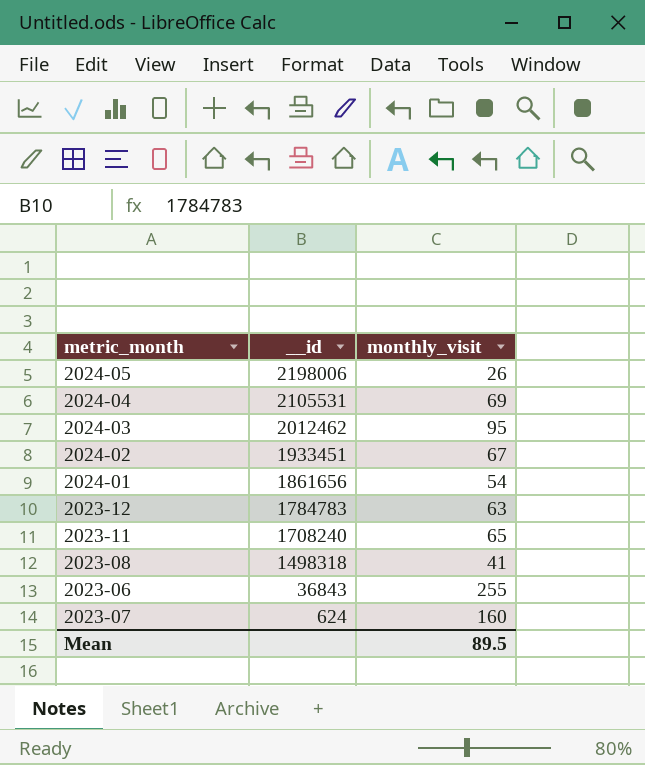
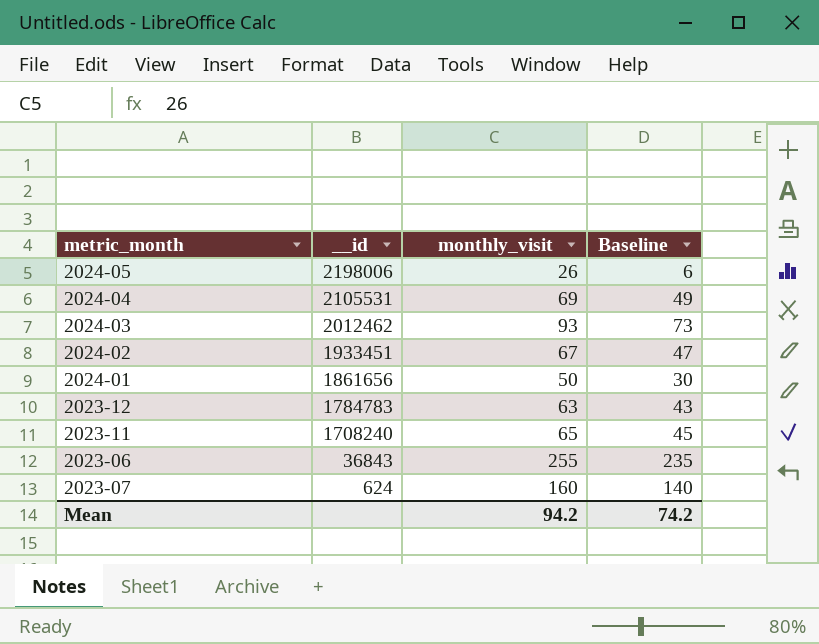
column Baseline | formula: none -> [monthly_visit] - 20
row 2023-08: 1498318 | 41 -> none
2024-03 | monthly_visit: 95 -> 93
2024-01 | monthly_visit: 54 -> 50
Mean | monthly_visit: 89.5 -> 94.2

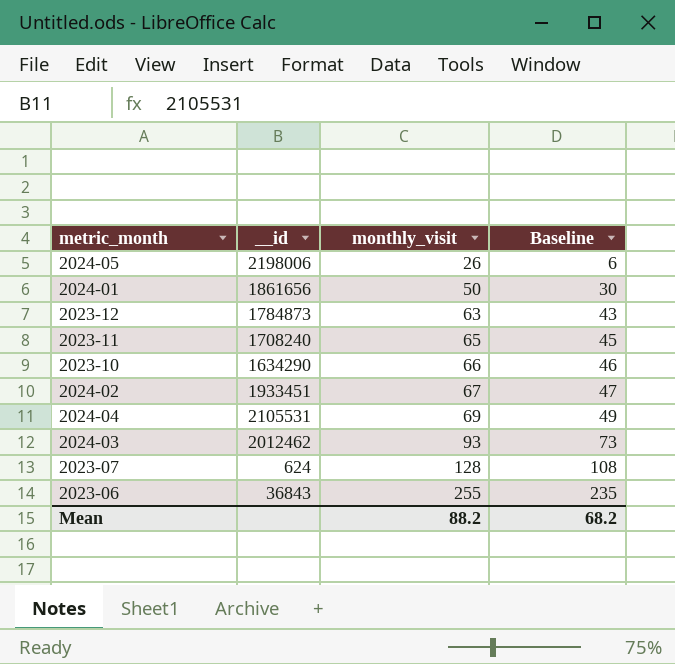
row order: __id descending -> monthly_visit ascending
2023-12 | __id: 1784783 -> 1784873
row 2023-10: none -> 1634290 | 66 | 46
2023-07 | monthly_visit: 160 -> 128
2023-07 | Baseline: 140 -> 108
Mean | monthly_visit: 94.2 -> 88.2
Mean | Baseline: 74.2 -> 68.2

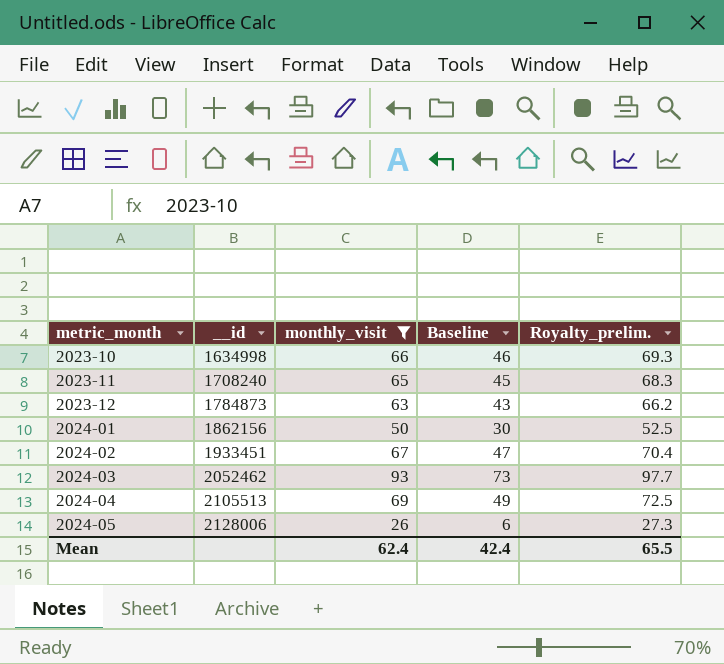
filter: none -> monthly_visit <= 93
row order: monthly_visit ascending -> metric_month ascending
column Royalty_prelim. | formula: none -> [monthly_visit] * 1.05
2023-10 | __id: 1634290 -> 1634998
2024-01 | __id: 1861656 -> 1862156
2024-03 | __id: 2012462 -> 2052462
2024-04 | __id: 2105531 -> 2105513
2024-05 | __id: 2198006 -> 2128006
Mean | monthly_visit: 88.2 -> 62.4
Mean | Baseline: 68.2 -> 42.4

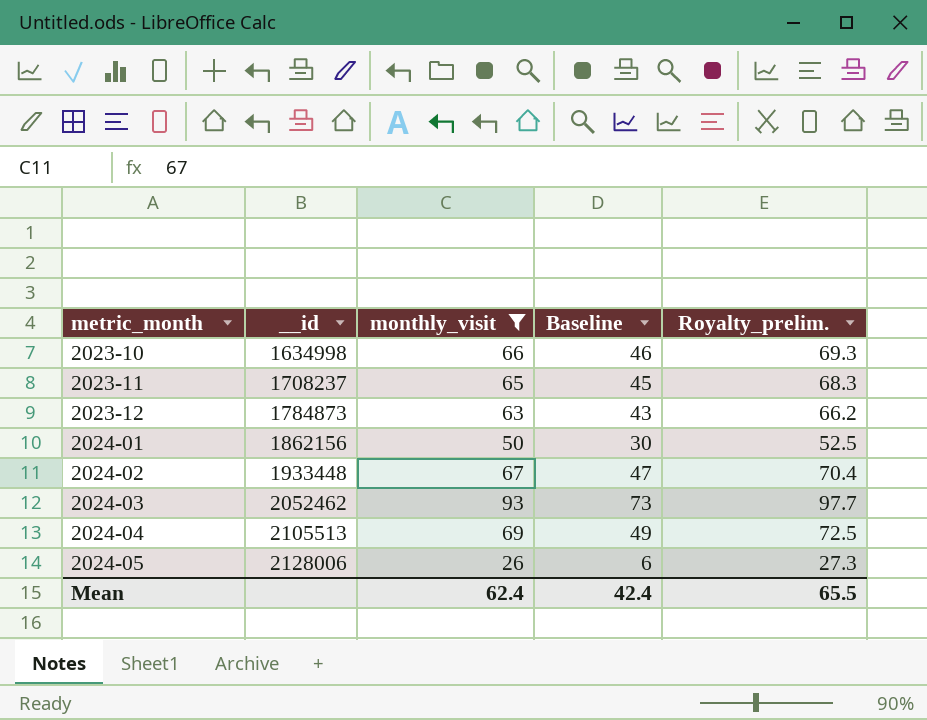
2023-11 | __id: 1708240 -> 1708237
2024-02 | __id: 1933451 -> 1933448

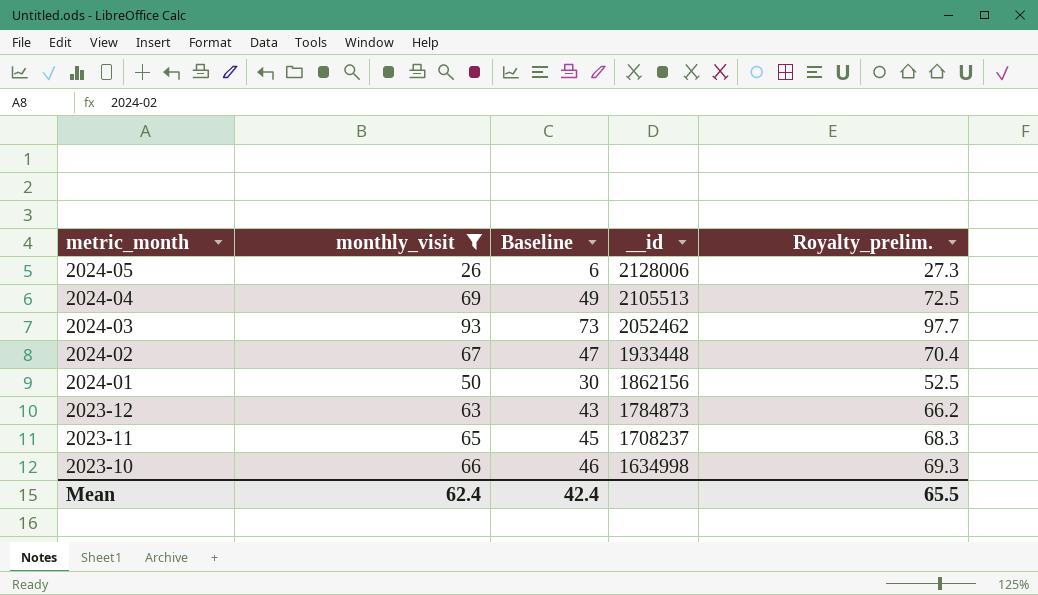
row order: metric_month ascending -> metric_month descending
column __id | position: 2 -> 4

